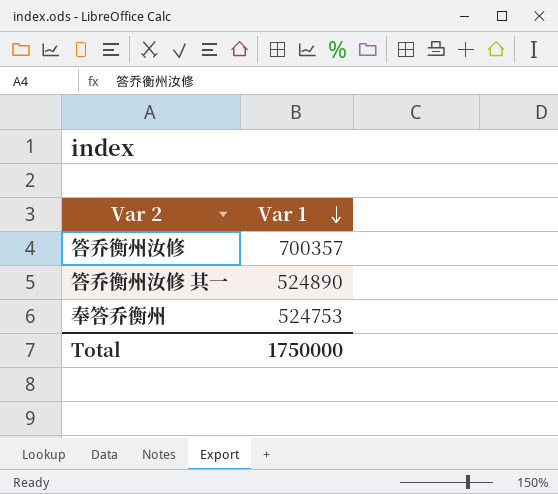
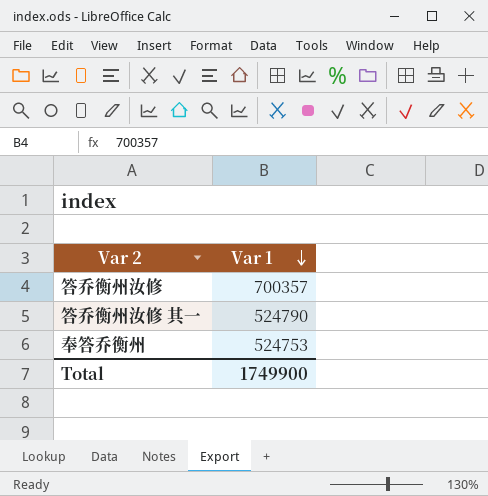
答乔衡州汝修 其一 | Var 1: 524890 -> 524790
Total | Var 1: 1750000 -> 1749900

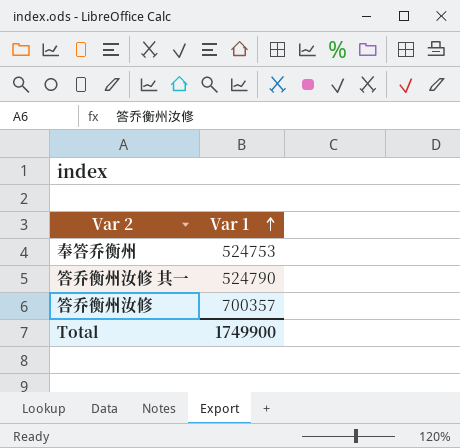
row order: Var 1 descending -> Var 1 ascending

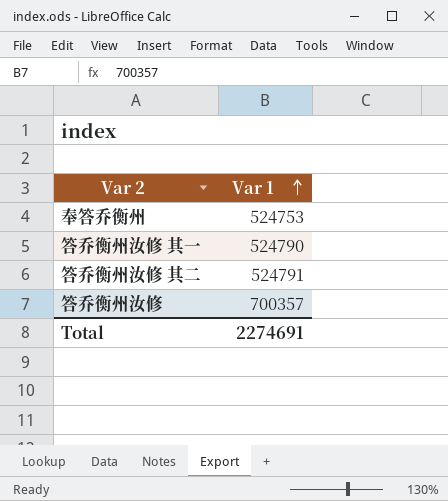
row 答乔衡州汝修 其二: none -> 524791
Total | Var 1: 1749900 -> 2274691

